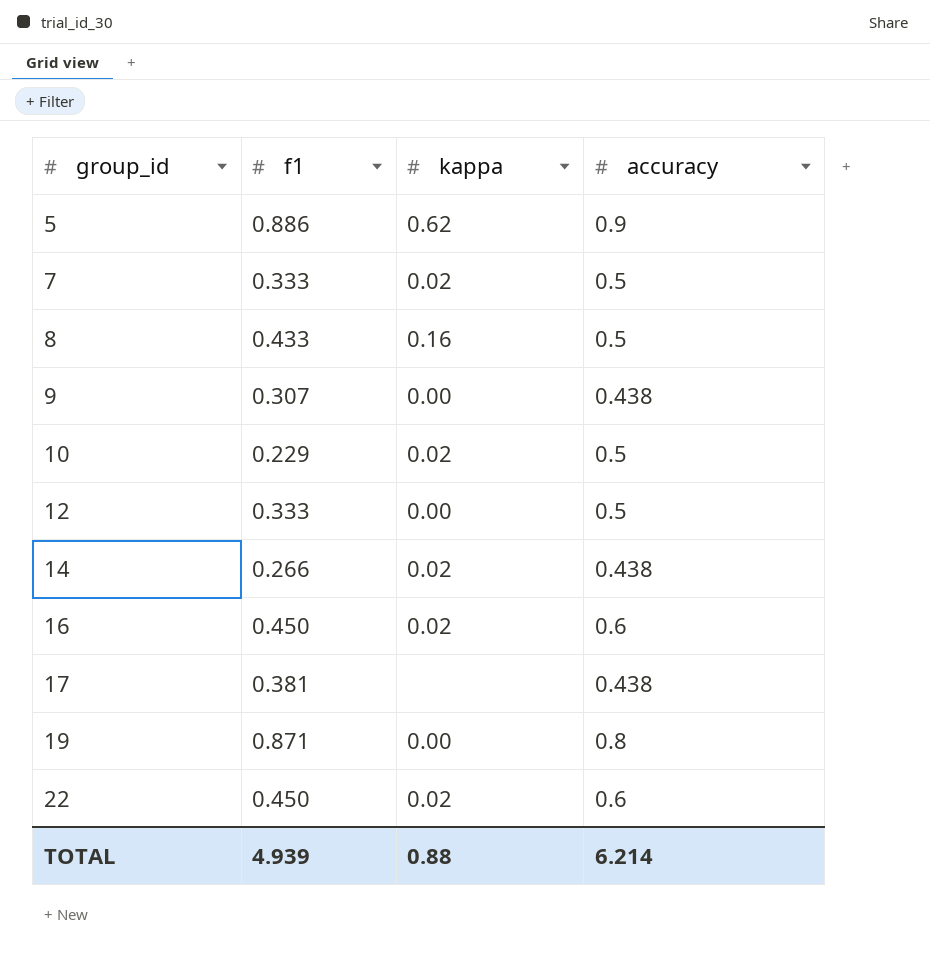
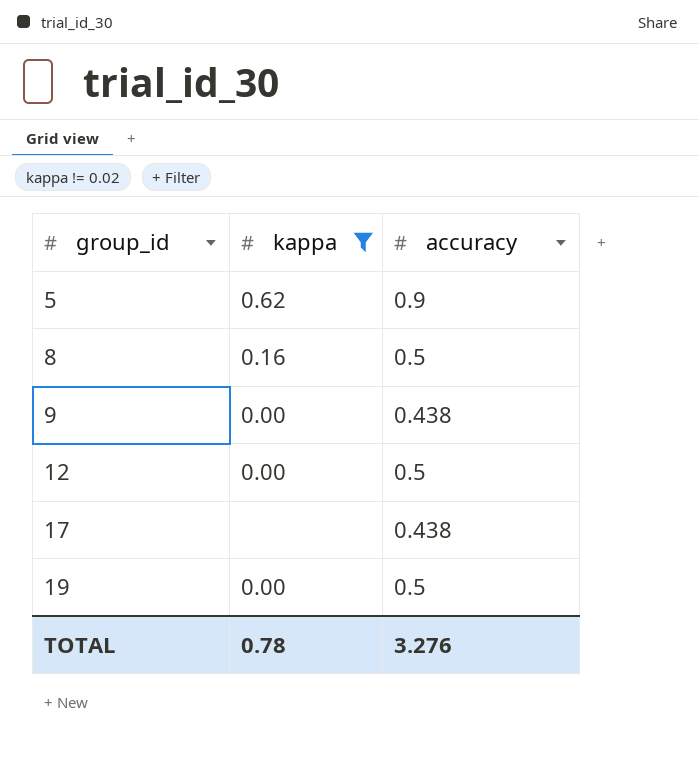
filter: none -> kappa != 0.02
column f1 | position: 2 -> none
19 | accuracy: 0.8 -> 0.5
TOTAL | kappa: 0.88 -> 0.78
TOTAL | accuracy: 6.214 -> 3.276

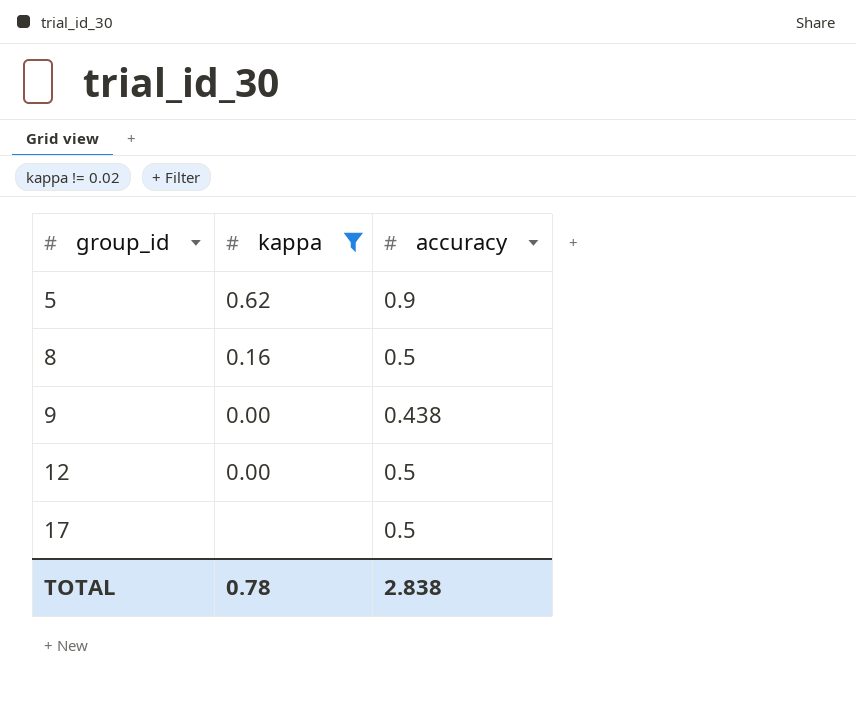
row 19: 0.00 | 0.5 -> none
17 | accuracy: 0.438 -> 0.5
TOTAL | accuracy: 3.276 -> 2.838

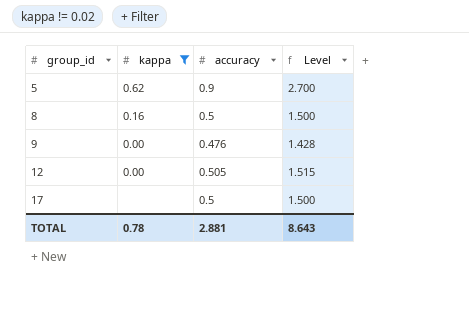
column Level | formula: none -> [accuracy] * 3
9 | accuracy: 0.438 -> 0.476
12 | accuracy: 0.5 -> 0.505
TOTAL | accuracy: 2.838 -> 2.881

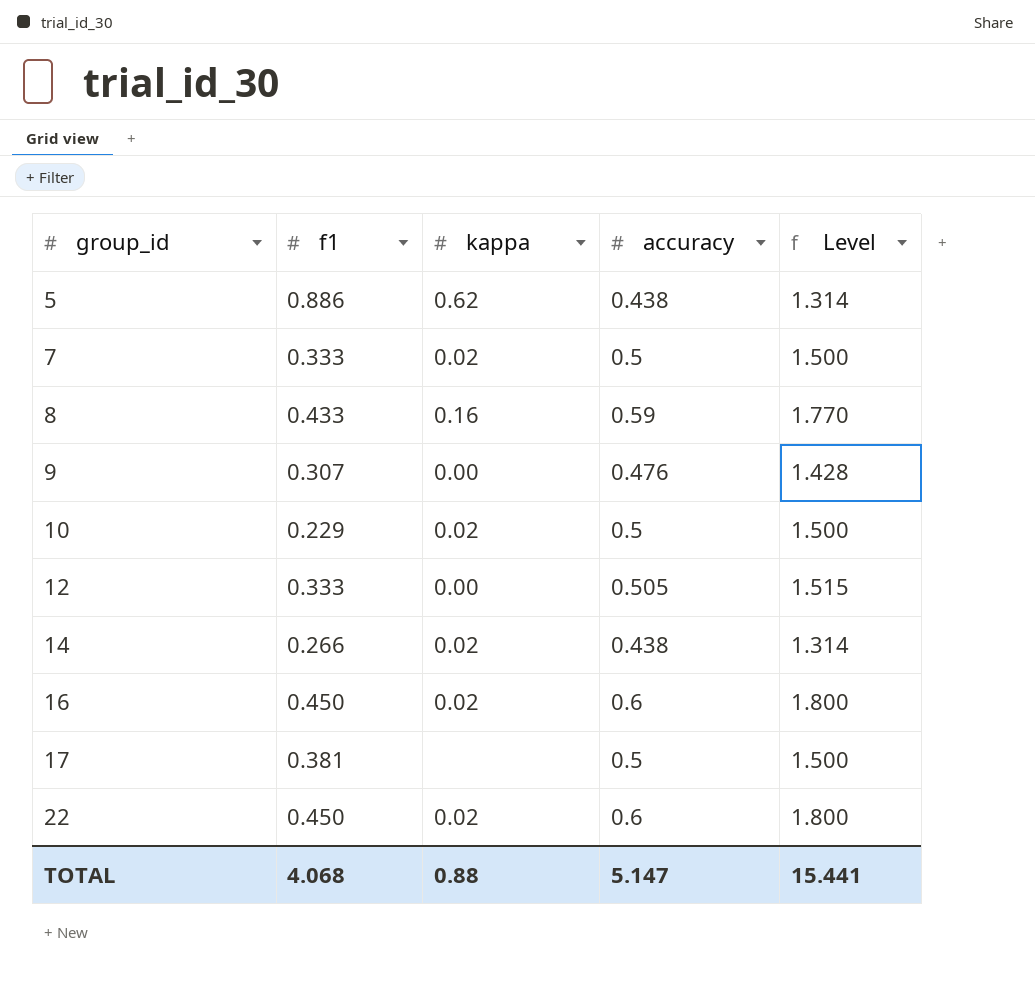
filter: kappa != 0.02 -> none
column f1 | position: none -> 2
5 | accuracy: 0.9 -> 0.438
5 | Level: 2.700 -> 1.314
8 | accuracy: 0.5 -> 0.59
8 | Level: 1.500 -> 1.770
TOTAL | kappa: 0.78 -> 0.88
TOTAL | accuracy: 2.881 -> 5.147
TOTAL | Level: 8.643 -> 15.441

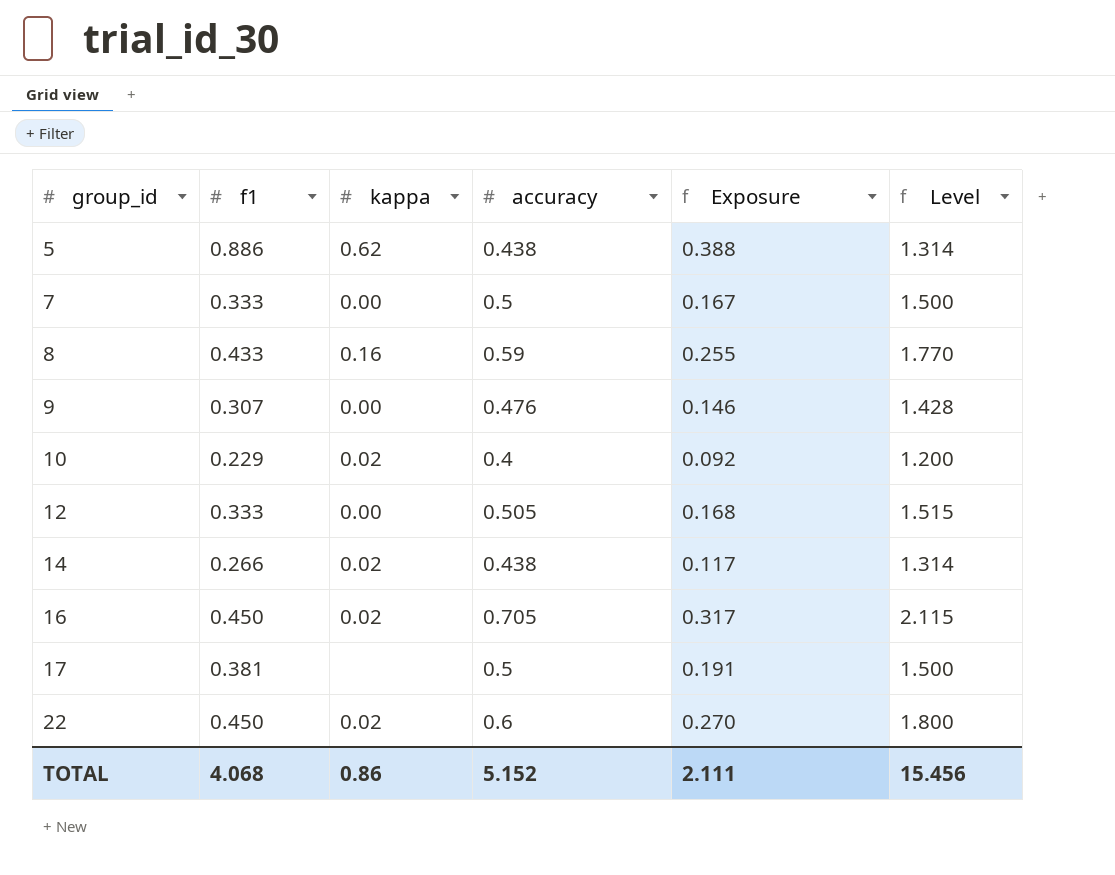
column Exposure | formula: none -> [f1] * [accuracy]
7 | kappa: 0.02 -> 0.00
10 | accuracy: 0.5 -> 0.4
10 | Level: 1.500 -> 1.200
16 | accuracy: 0.6 -> 0.705
16 | Level: 1.800 -> 2.115
TOTAL | kappa: 0.88 -> 0.86
TOTAL | accuracy: 5.147 -> 5.152
TOTAL | Level: 15.441 -> 15.456

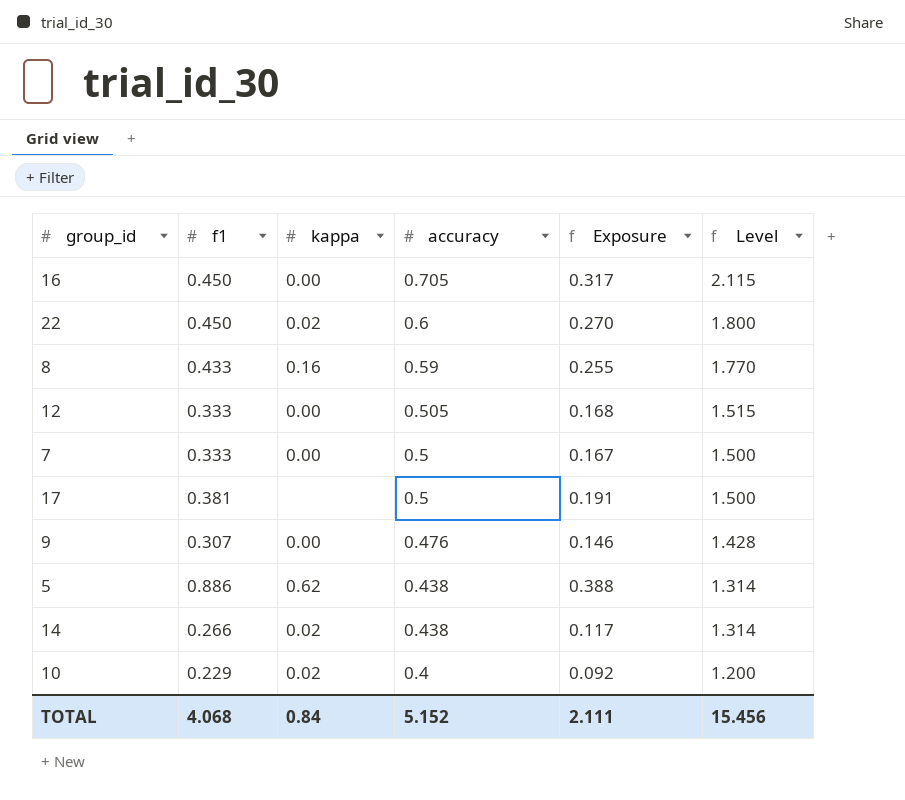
row order: group_id ascending -> accuracy descending
16 | kappa: 0.02 -> 0.00
TOTAL | kappa: 0.86 -> 0.84

